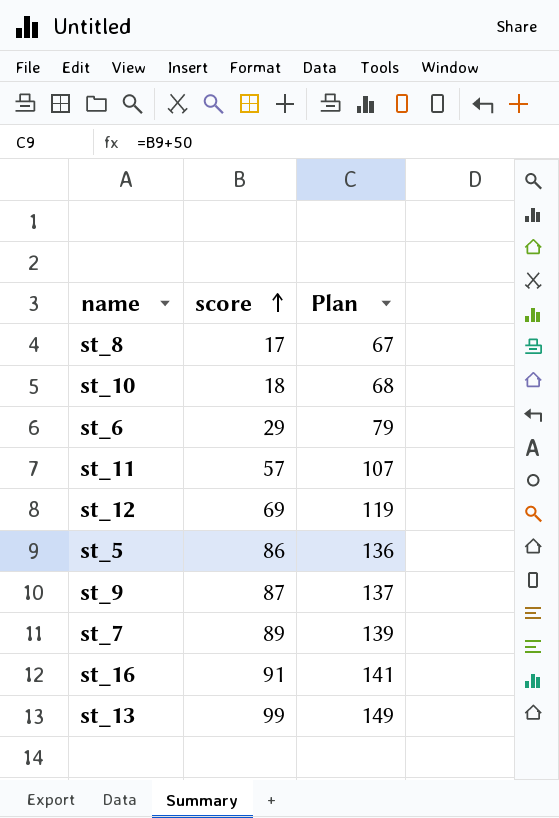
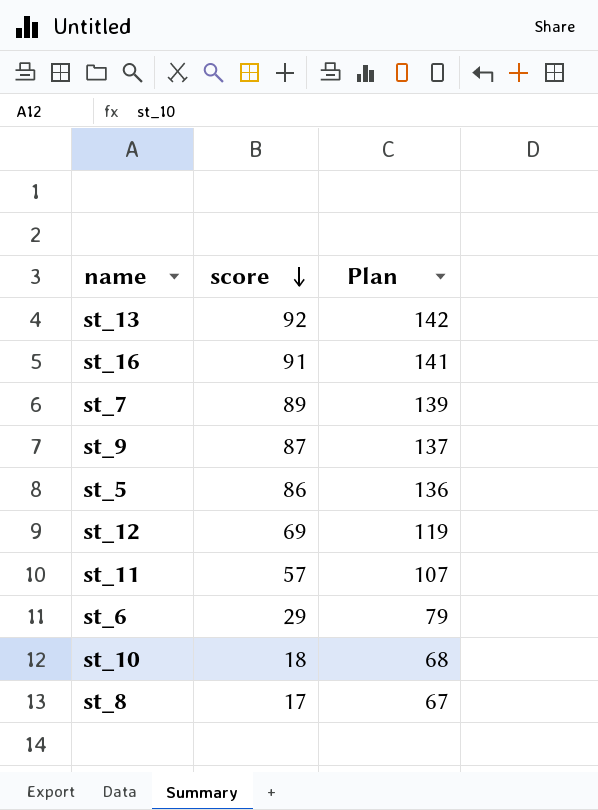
row order: score ascending -> score descending
st_13 | score: 99 -> 92
st_13 | Plan: 149 -> 142

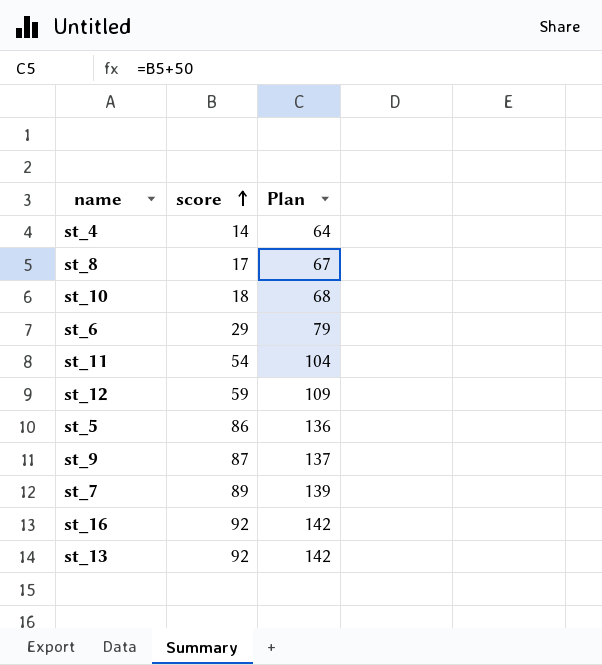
row order: score descending -> score ascending
row st_4: none -> 14 | 64
st_11 | score: 57 -> 54
st_11 | Plan: 107 -> 104
st_12 | score: 69 -> 59
st_12 | Plan: 119 -> 109
st_16 | score: 91 -> 92
st_16 | Plan: 141 -> 142

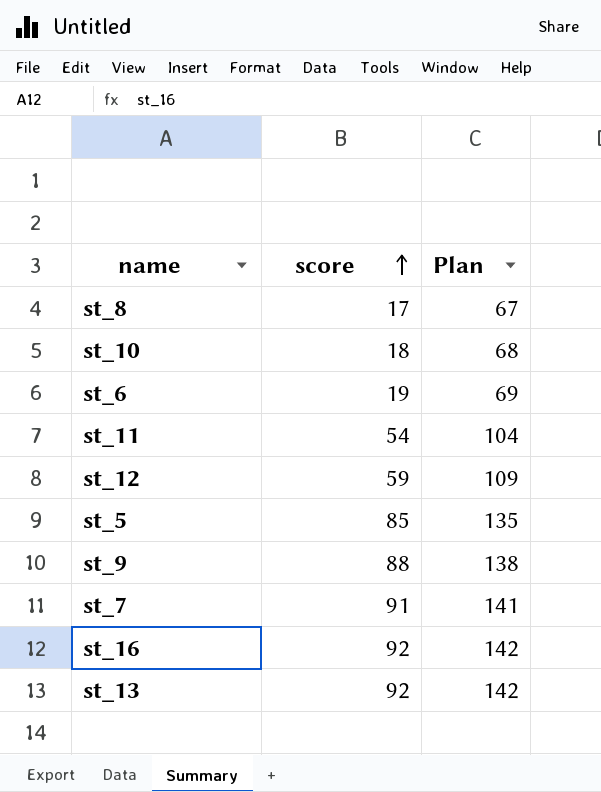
row st_4: 14 | 64 -> none
st_6 | score: 29 -> 19
st_6 | Plan: 79 -> 69
st_5 | score: 86 -> 85
st_5 | Plan: 136 -> 135
st_9 | score: 87 -> 88
st_9 | Plan: 137 -> 138
st_7 | score: 89 -> 91
st_7 | Plan: 139 -> 141

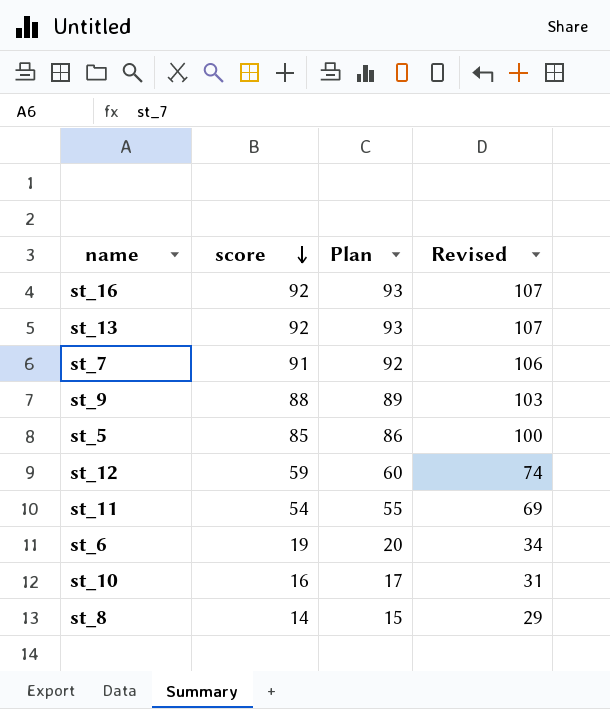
row order: score ascending -> score descending
column Plan | formula: [score] + 50 -> [score] + 1
column Revised | formula: none -> [score] + 15
st_10 | score: 18 -> 16
st_8 | score: 17 -> 14

